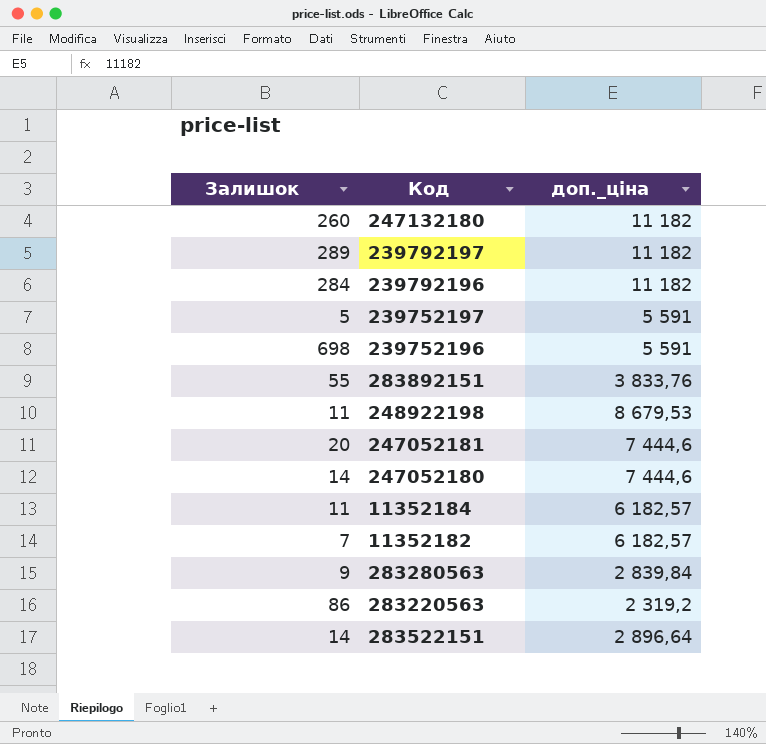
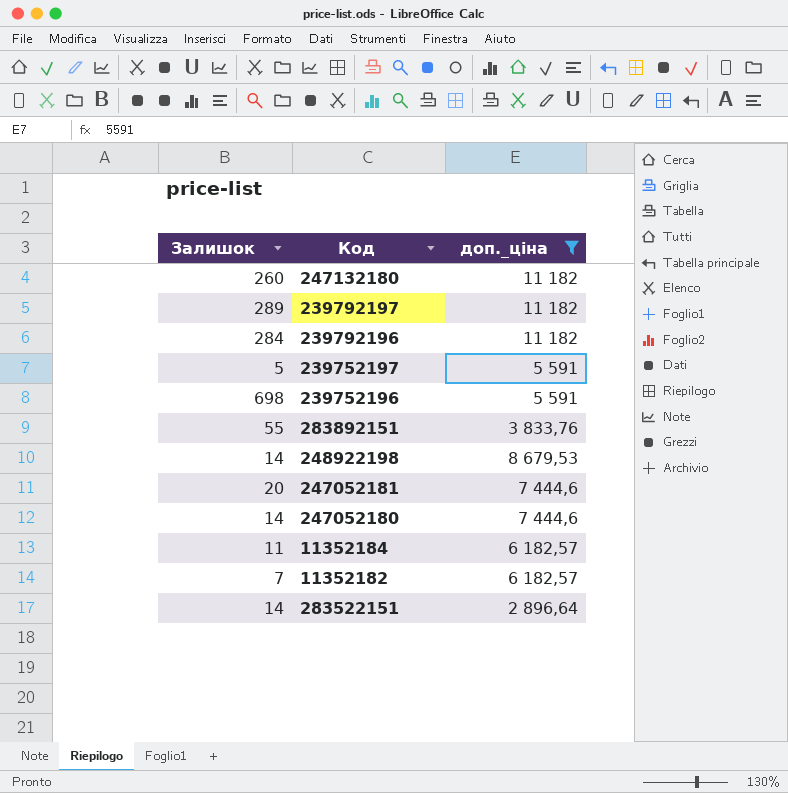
filter: none -> доп._ціна >= 2 896,64
248922198 | Залишок: 11 -> 14

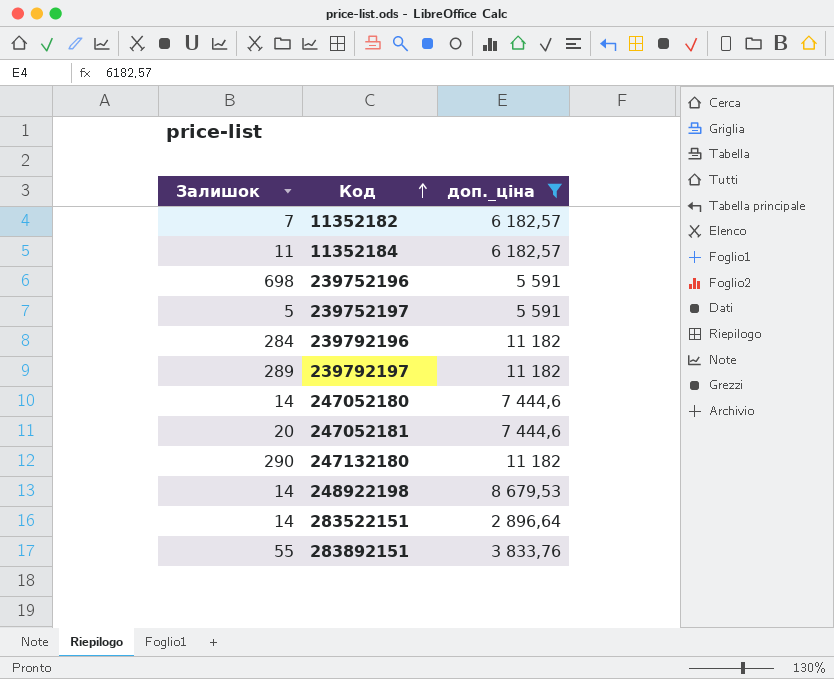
row order: none -> Код ascending
247132180 | Залишок: 260 -> 290

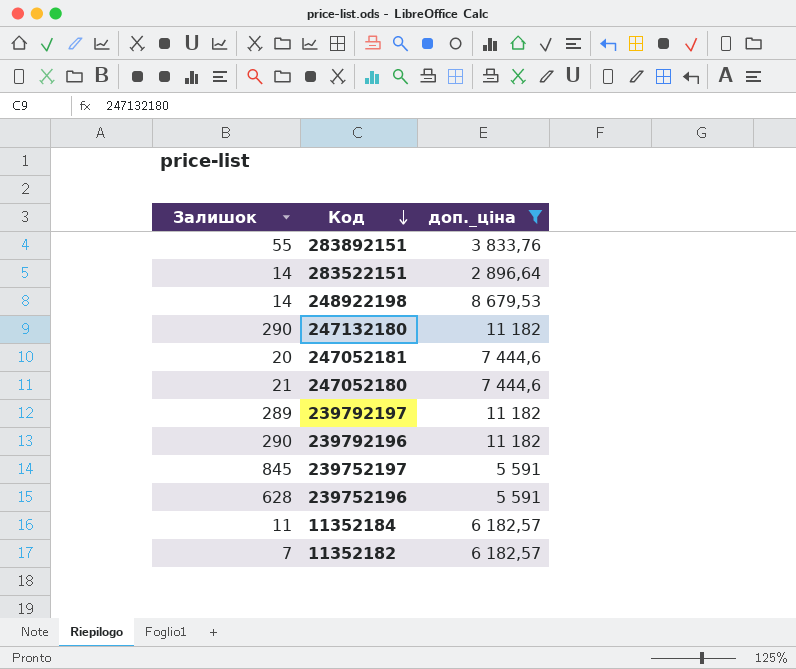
row order: Код ascending -> Код descending
247052180 | Залишок: 14 -> 21
239792196 | Залишок: 284 -> 290
239752197 | Залишок: 5 -> 845
239752196 | Залишок: 698 -> 628

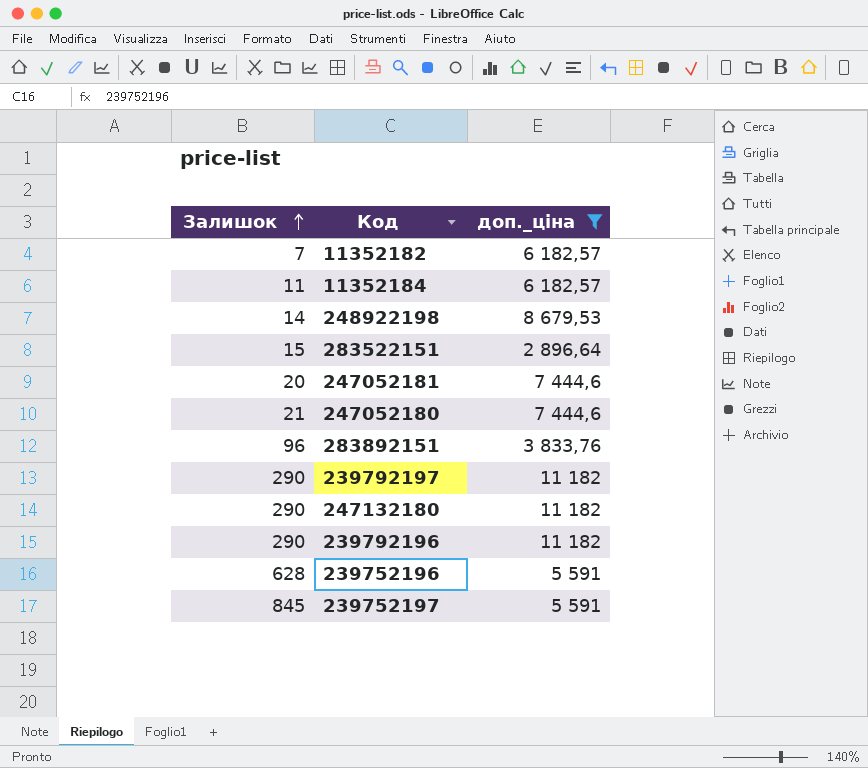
row order: Код descending -> Залишок ascending
283522151 | Залишок: 14 -> 15
283892151 | Залишок: 55 -> 96
239792197 | Залишок: 289 -> 290

